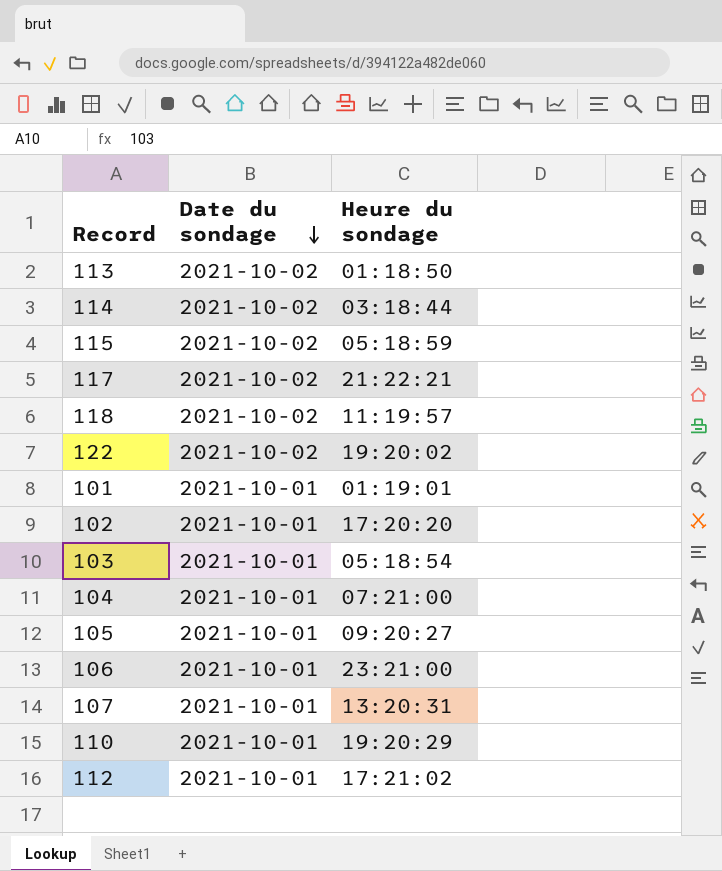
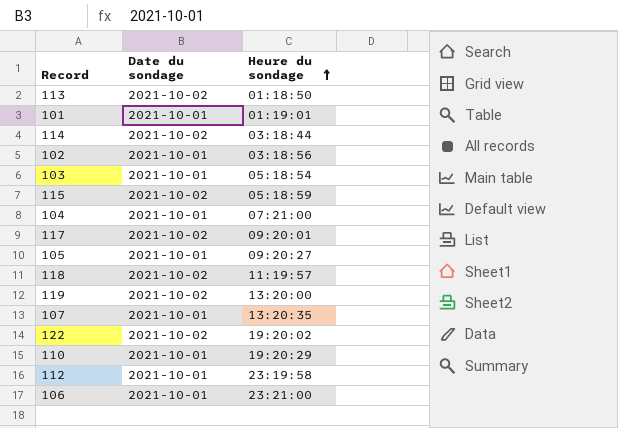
row order: Date du sondage descending -> Heure du sondage ascending
102 | Heure du sondage: 17:20:20 -> 03:18:56
117 | Heure du sondage: 21:22:21 -> 09:20:01
row 119: none -> 2021-10-02 | 13:20:00
107 | Heure du sondage: 13:20:31 -> 13:20:35
112 | Heure du sondage: 17:21:02 -> 23:19:58

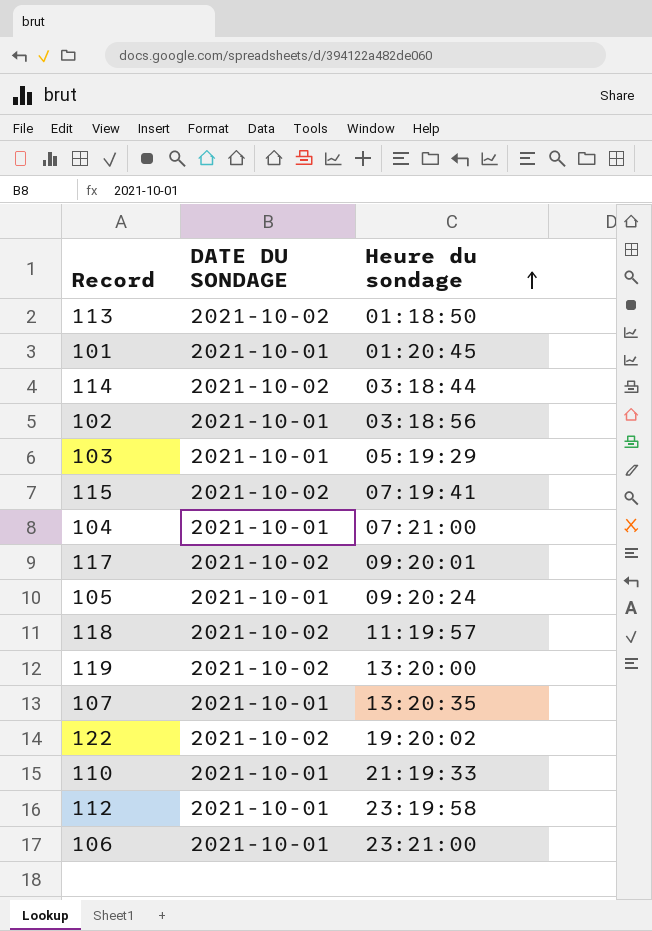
column name: Date du sondage -> DATE DU SONDAGE
101 | Heure du sondage: 01:19:01 -> 01:20:45
103 | Heure du sondage: 05:18:54 -> 05:19:29
115 | Heure du sondage: 05:18:59 -> 07:19:41
105 | Heure du sondage: 09:20:27 -> 09:20:24
110 | Heure du sondage: 19:20:29 -> 21:19:33

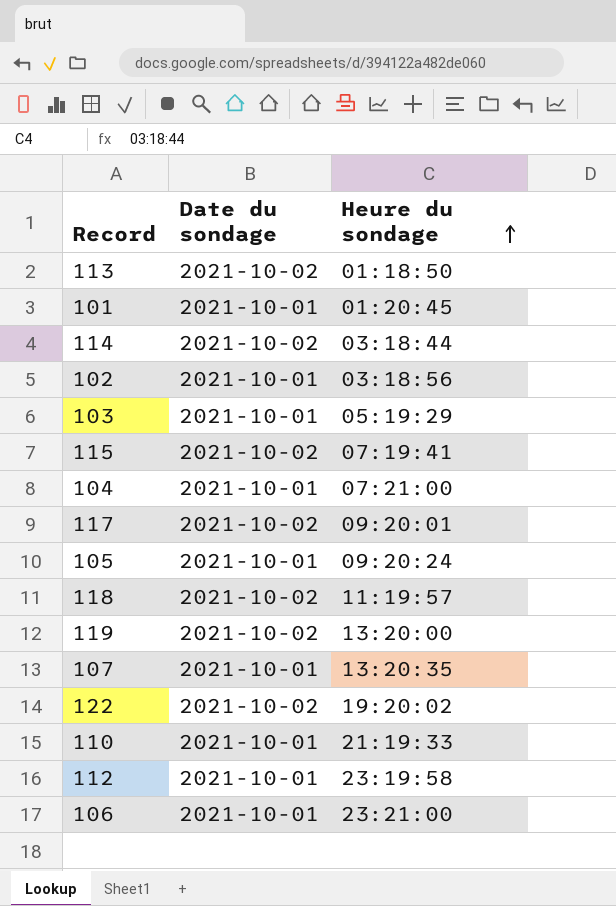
column name: DATE DU SONDAGE -> Date du sondage

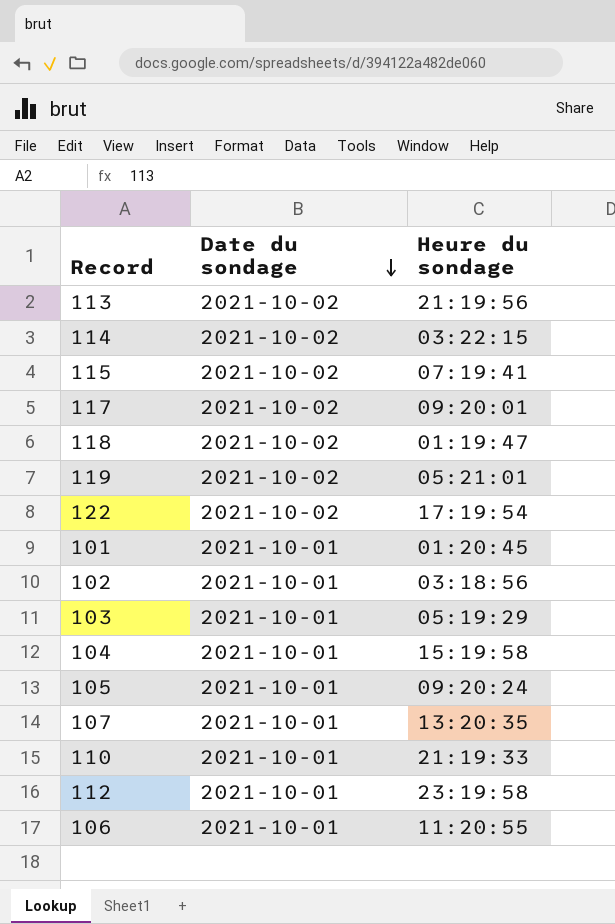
row order: Heure du sondage ascending -> Date du sondage descending
113 | Heure du sondage: 01:18:50 -> 21:19:56
114 | Heure du sondage: 03:18:44 -> 03:22:15
118 | Heure du sondage: 11:19:57 -> 01:19:47
119 | Heure du sondage: 13:20:00 -> 05:21:01
122 | Heure du sondage: 19:20:02 -> 17:19:54
104 | Heure du sondage: 07:21:00 -> 15:19:58
106 | Heure du sondage: 23:21:00 -> 11:20:55

